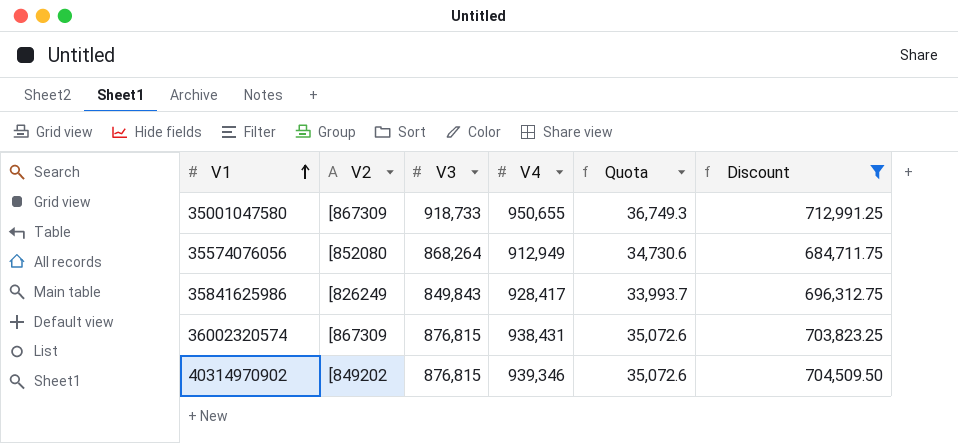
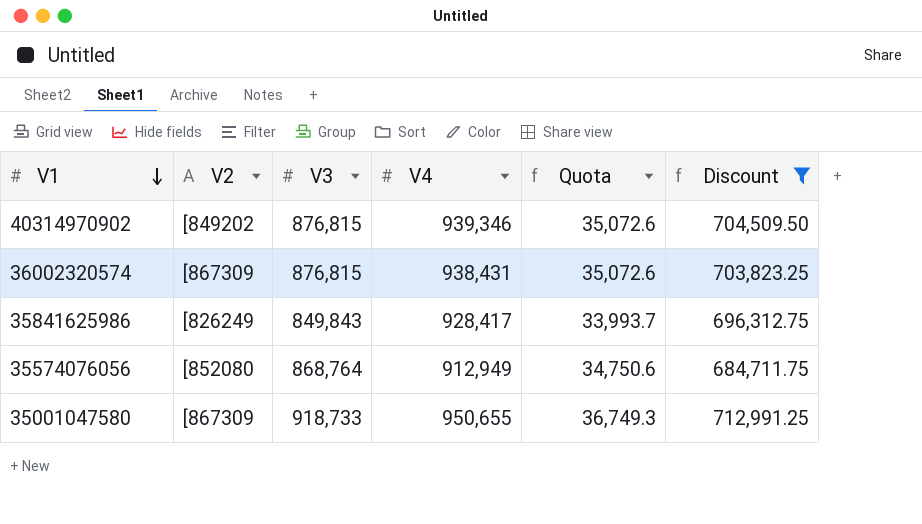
row order: V1 ascending -> V1 descending
35574076056 | V3: 868,264 -> 868,764
35574076056 | Quota: 34,730.6 -> 34,750.6

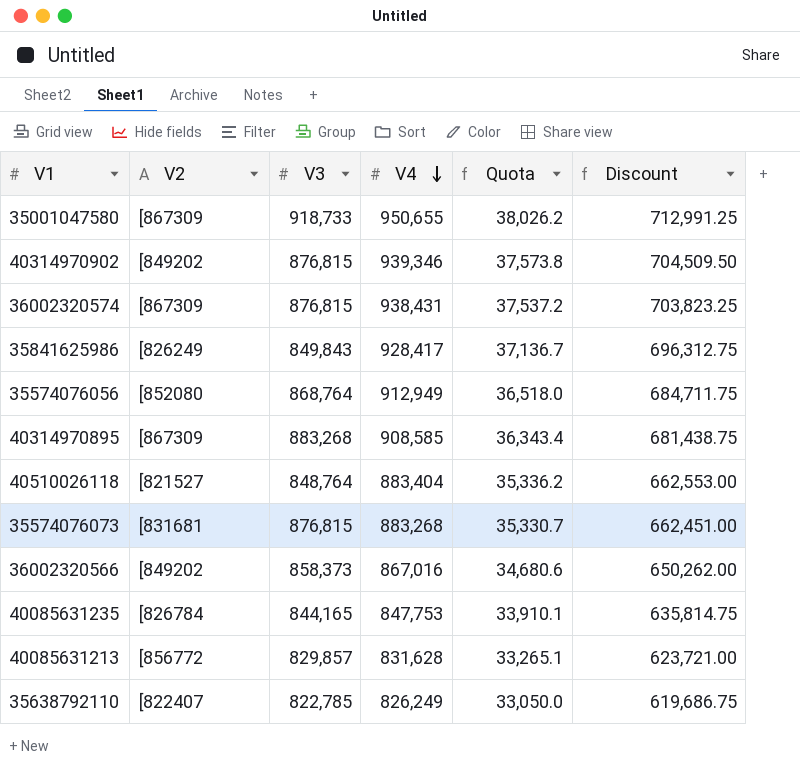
filter: Discount >= 684,711.75 -> none
row order: V1 descending -> V4 descending
column Quota | formula: [V3] * 0.04 -> [V4] * 0.04

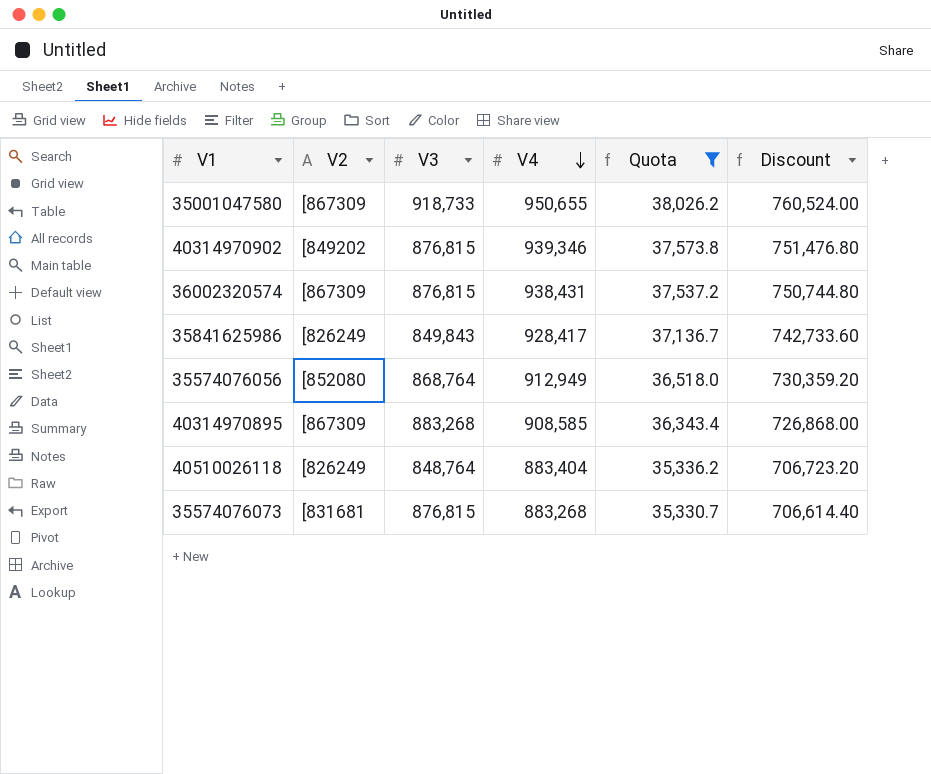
filter: none -> Quota >= 35,330.7
column Discount | formula: [V4] * 0.75 -> [V4] * 0.8
40510026118 | V2: [821527 -> [826249

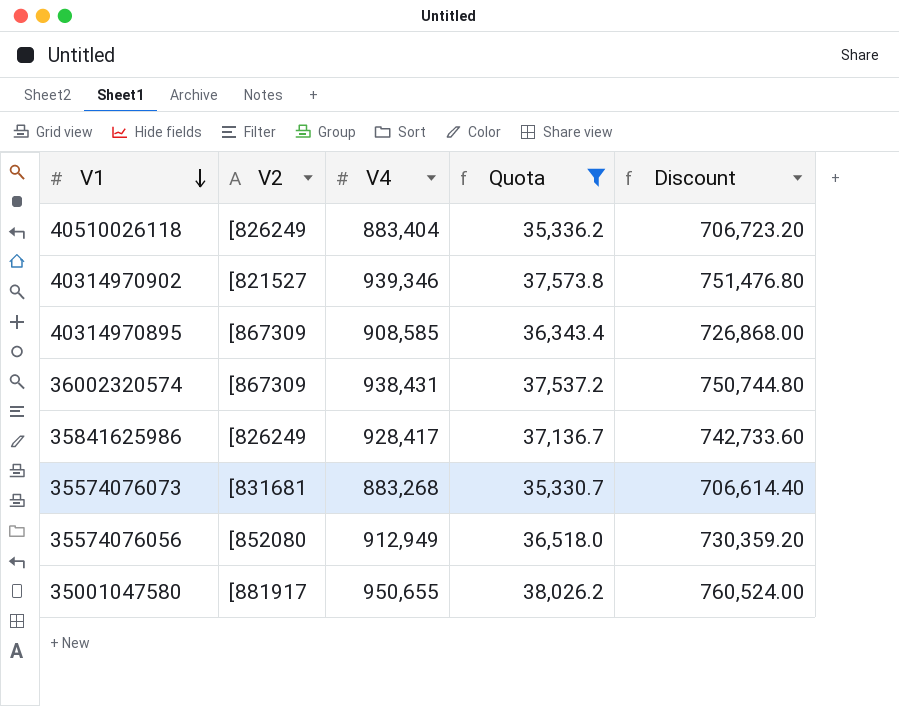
row order: V4 descending -> V1 descending
column V3 | position: 3 -> none
40314970902 | V2: [849202 -> [821527
35001047580 | V2: [867309 -> [881917

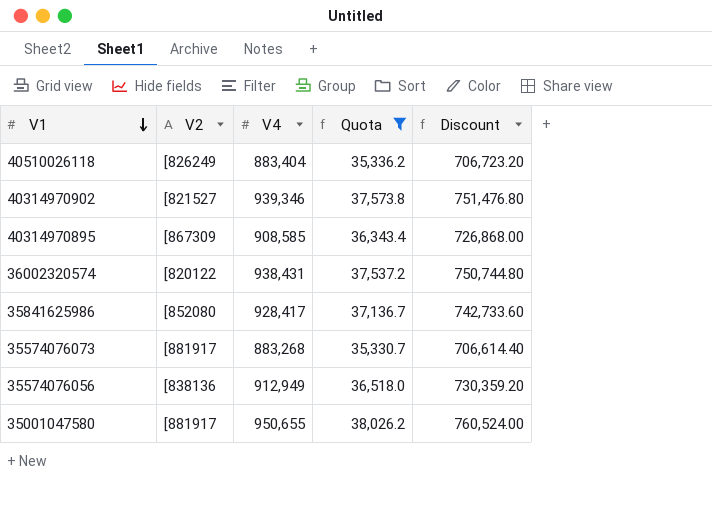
36002320574 | V2: [867309 -> [820122
35841625986 | V2: [826249 -> [852080
35574076073 | V2: [831681 -> [881917
35574076056 | V2: [852080 -> [838136

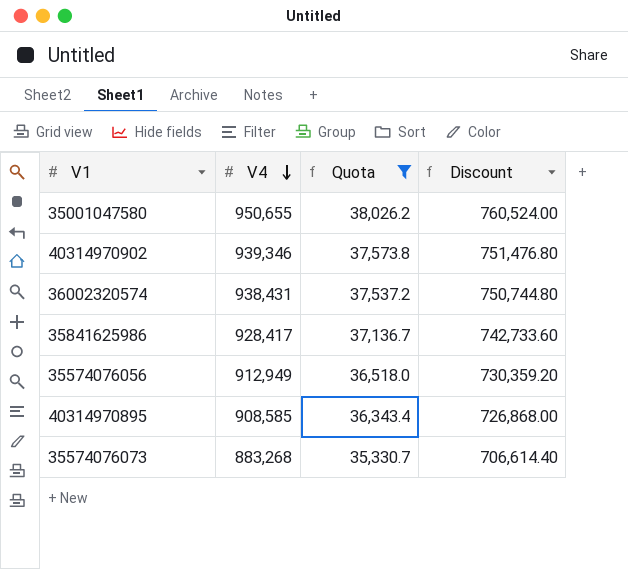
row order: V1 descending -> V4 descending
column V2 | position: 2 -> none
row 40510026118: [826249 | 883,404 | 35,336.2 | 706,723.20 -> none

